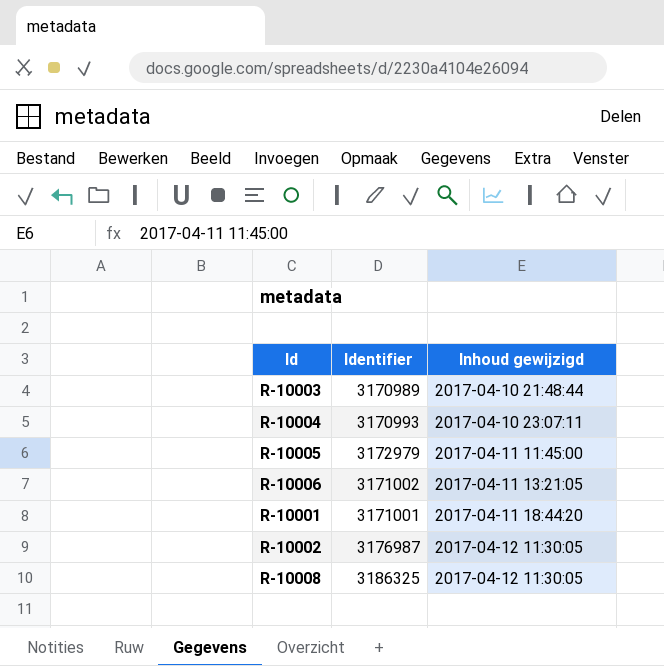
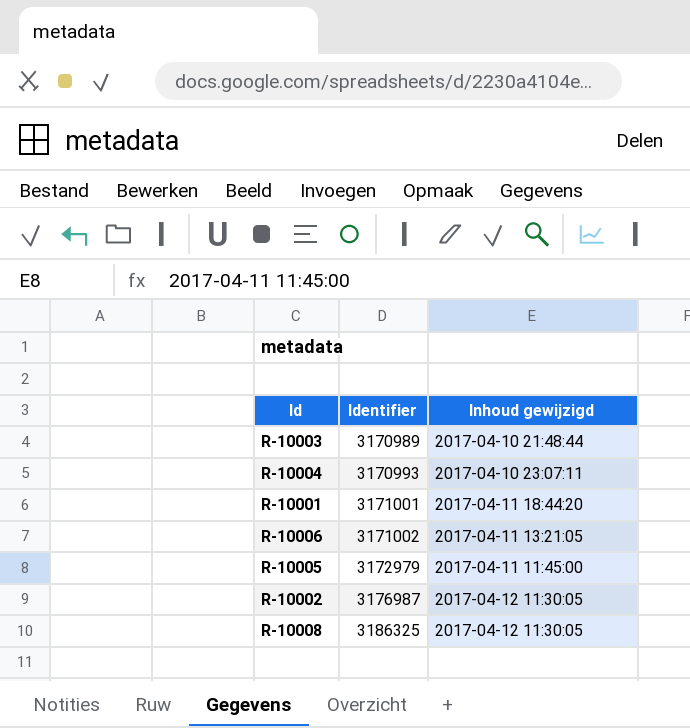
row order: Inhoud gewijzigd ascending -> Identifier ascending

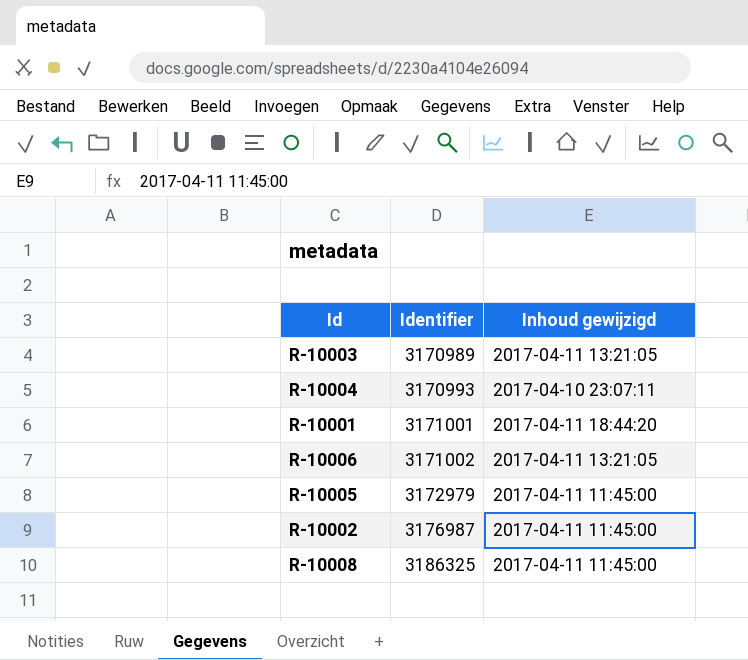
R-10003 | Inhoud gewijzigd: 2017-04-10 21:48:44 -> 2017-04-11 13:21:05
R-10002 | Inhoud gewijzigd: 2017-04-12 11:30:05 -> 2017-04-11 11:45:00
R-10008 | Inhoud gewijzigd: 2017-04-12 11:30:05 -> 2017-04-11 11:45:00

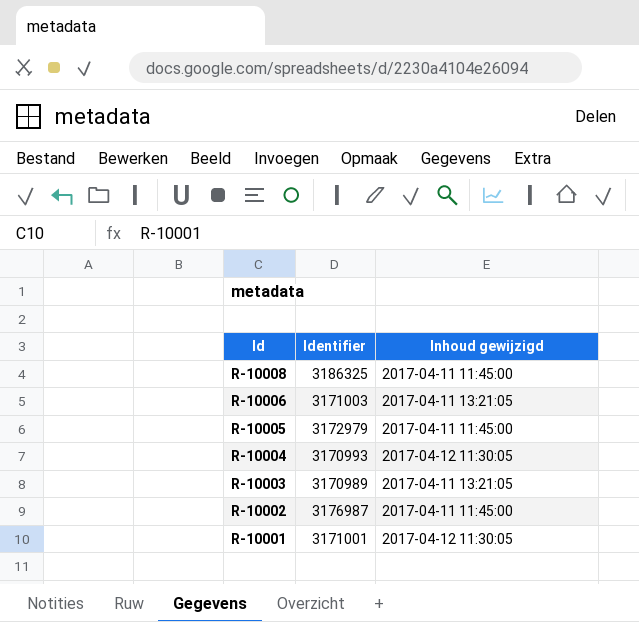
row order: Identifier ascending -> Id descending
R-10006 | Identifier: 3171002 -> 3171003
R-10004 | Inhoud gewijzigd: 2017-04-10 23:07:11 -> 2017-04-12 11:30:05
R-10001 | Inhoud gewijzigd: 2017-04-11 18:44:20 -> 2017-04-12 11:30:05

